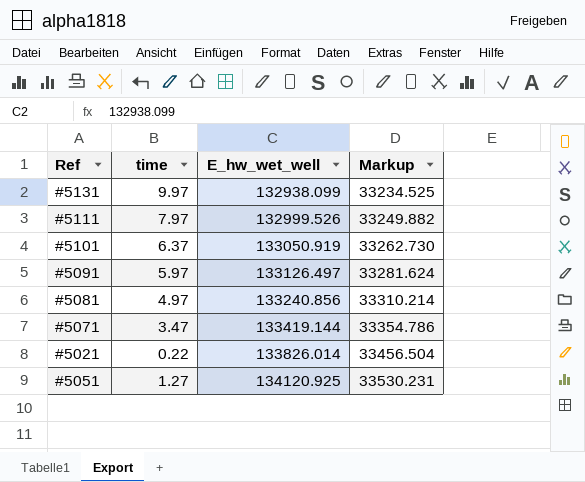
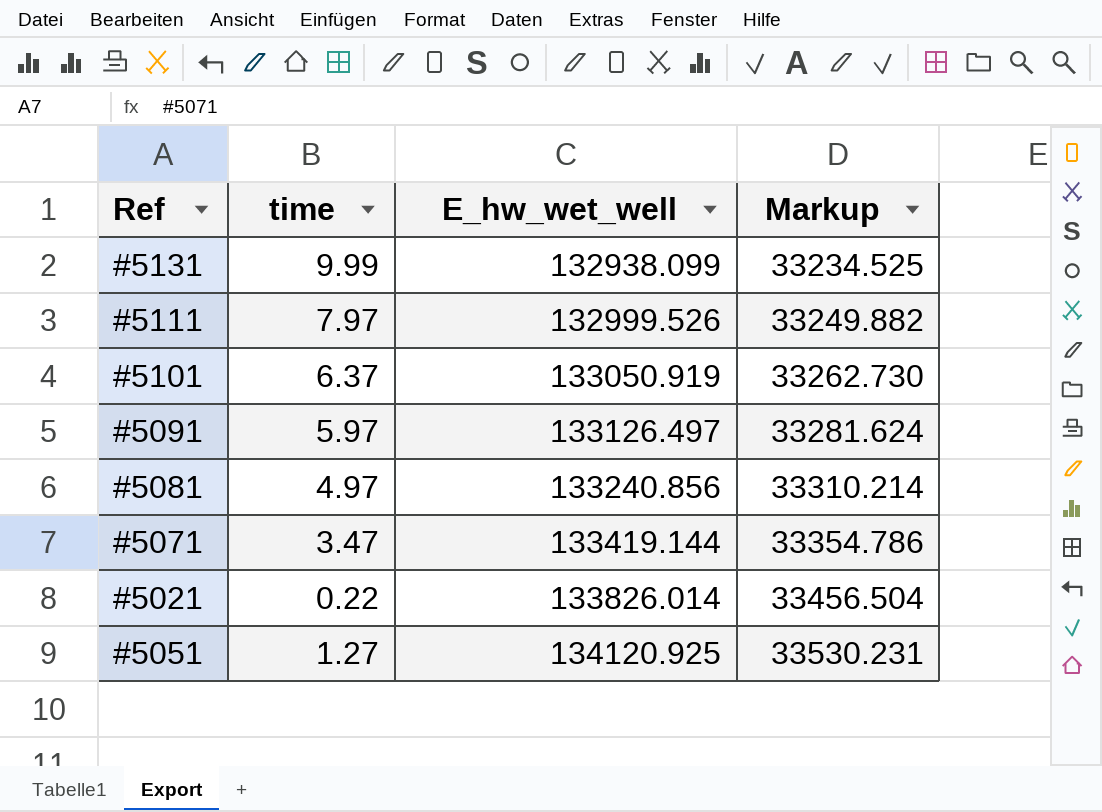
#5131 | time: 9.97 -> 9.99

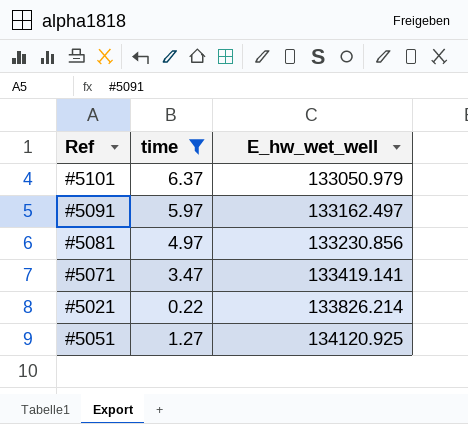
filter: none -> time <= 6.37
column Markup | formula: [E_hw_wet_well] * 0.25 -> none
#5101 | E_hw_wet_well: 133050.919 -> 133050.979
#5091 | E_hw_wet_well: 133126.497 -> 133162.497
#5081 | E_hw_wet_well: 133240.856 -> 133230.856
#5071 | E_hw_wet_well: 133419.144 -> 133419.141
#5021 | E_hw_wet_well: 133826.014 -> 133826.214

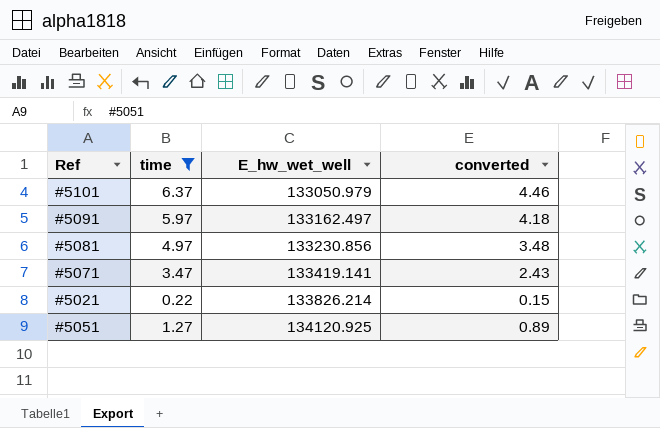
column converted | formula: none -> [time] * 0.7

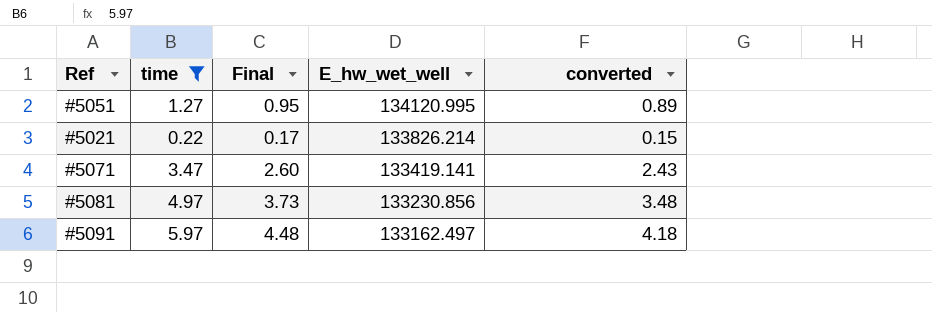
row order: E_hw_wet_well ascending -> E_hw_wet_well descending
column Final | formula: none -> [time] * 0.75
row #5101: 6.37 | 133050.979 | 4.46 -> none
#5051 | E_hw_wet_well: 134120.925 -> 134120.995

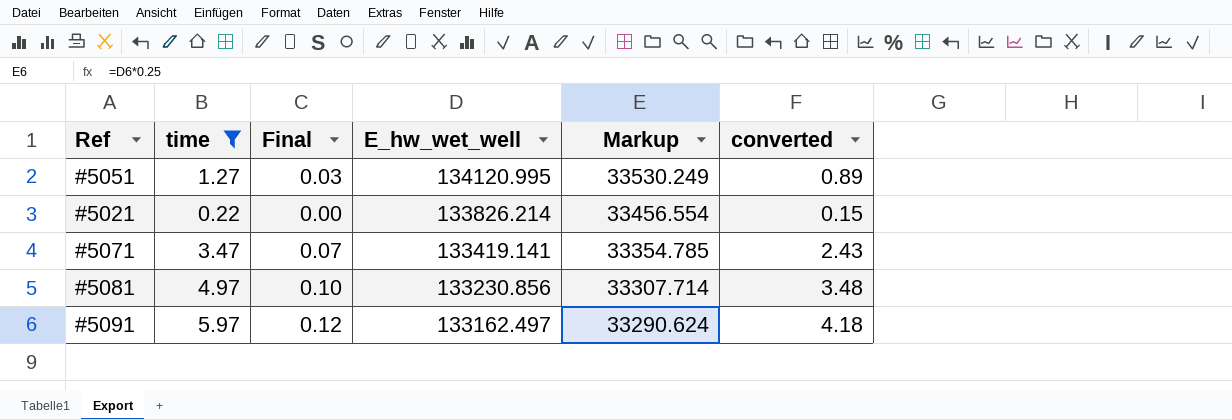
column Final | formula: [time] * 0.75 -> [time] * 0.02
column Markup | formula: none -> [E_hw_wet_well] * 0.25

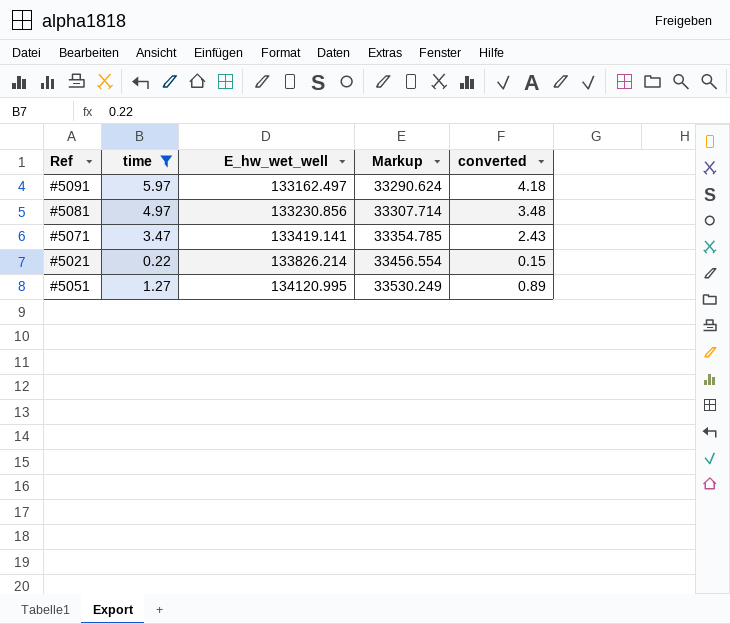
row order: E_hw_wet_well descending -> E_hw_wet_well ascending
column Final | formula: [time] * 0.02 -> none

